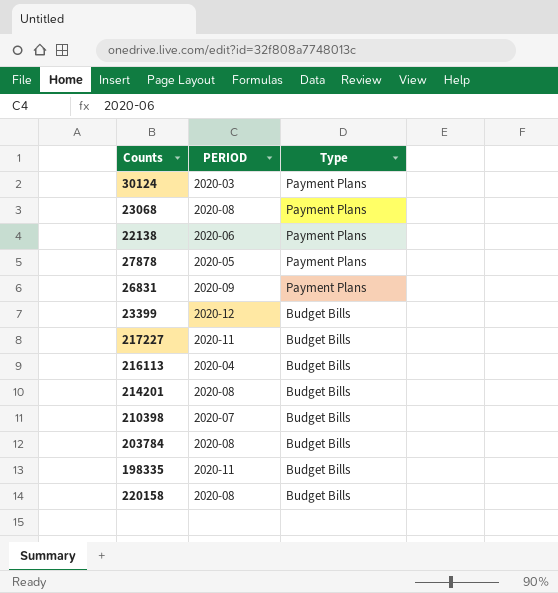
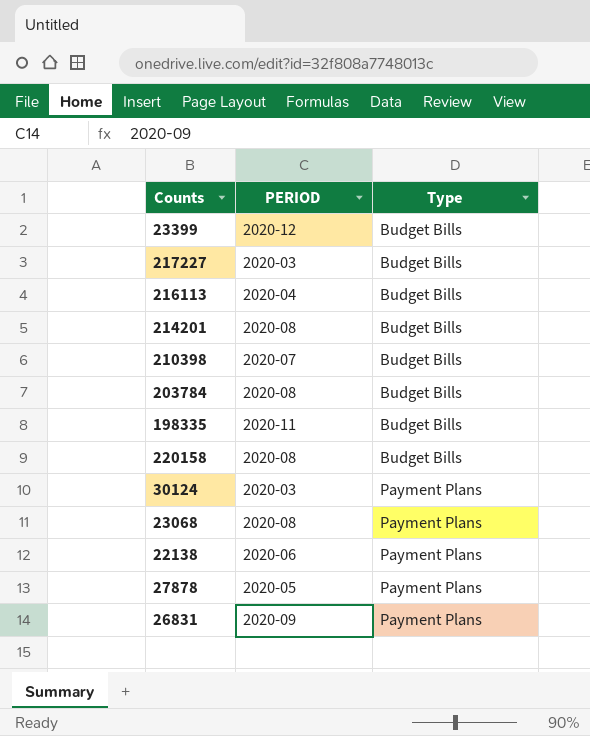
row order: Type descending -> Type ascending
217227 | PERIOD: 2020-11 -> 2020-03

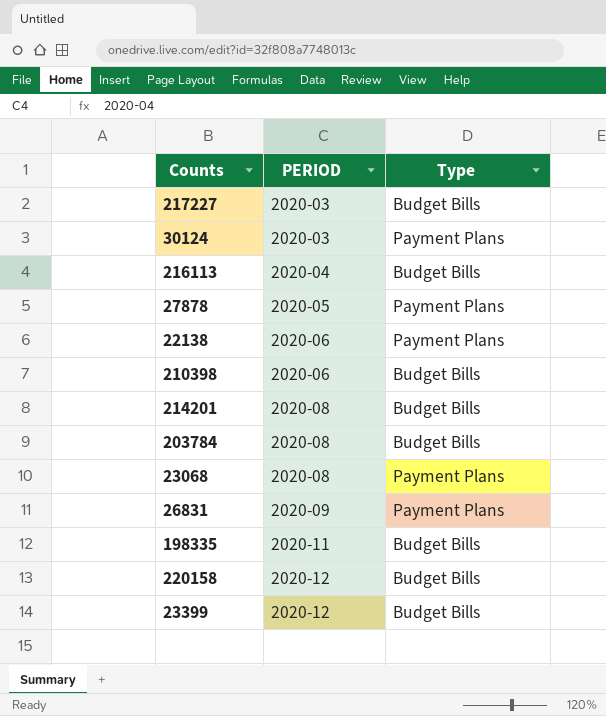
row order: Type ascending -> PERIOD ascending
210398 | PERIOD: 2020-07 -> 2020-06
220158 | PERIOD: 2020-08 -> 2020-12

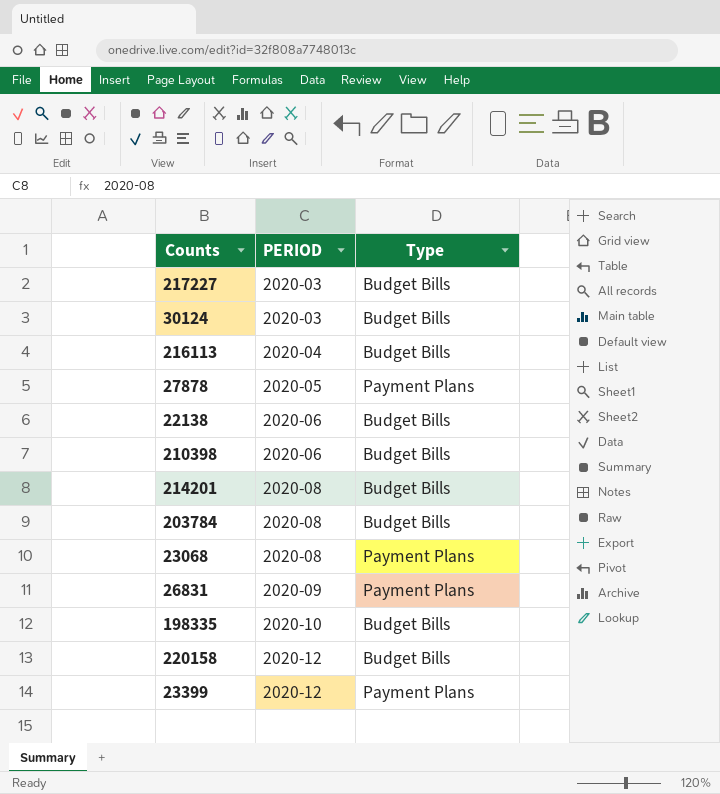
30124 | Type: Payment Plans -> Budget Bills
22138 | Type: Payment Plans -> Budget Bills
198335 | PERIOD: 2020-11 -> 2020-10
23399 | Type: Budget Bills -> Payment Plans

